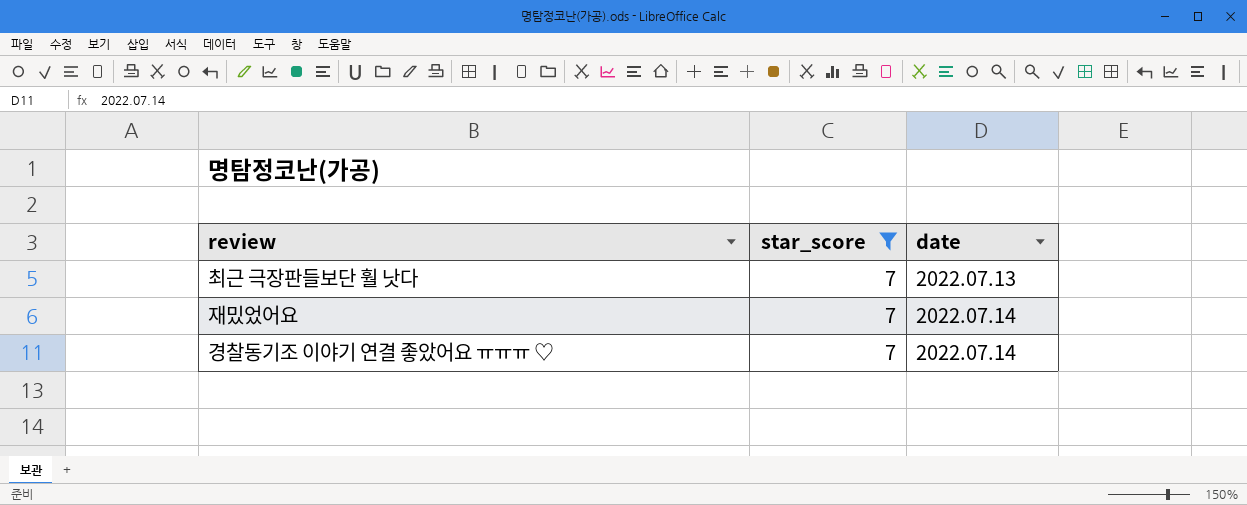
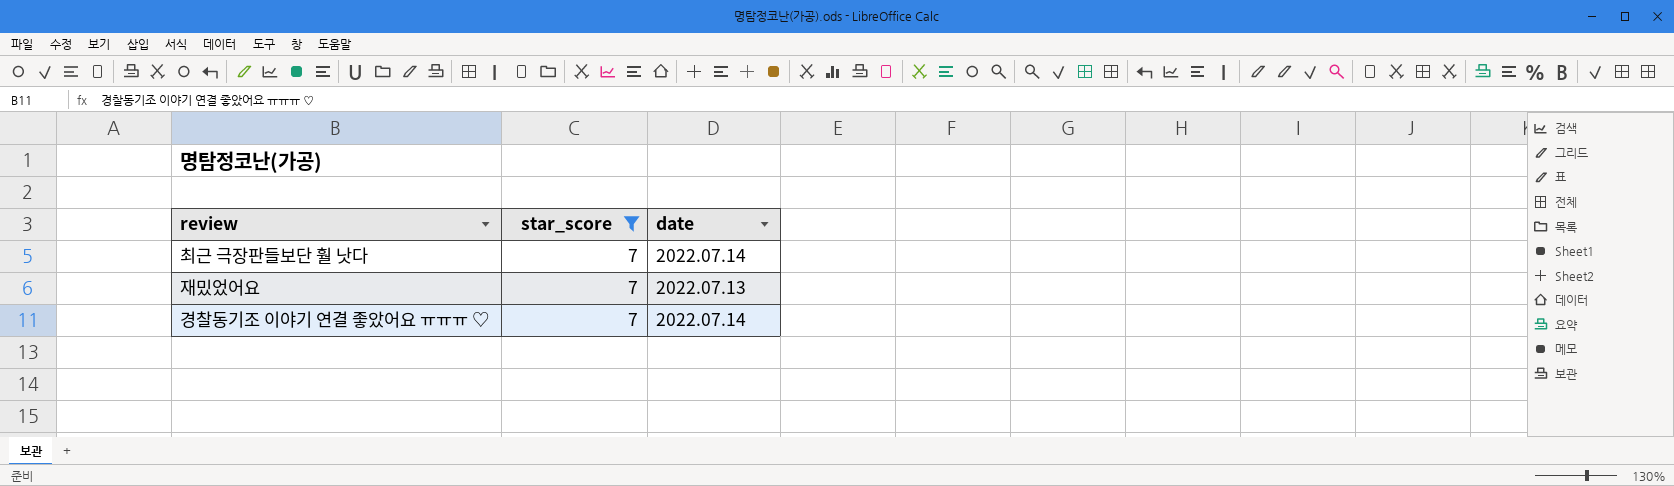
최근 극장판들보단 훨 낫다 | date: 2022.07.13 -> 2022.07.14
재밌었어요 | date: 2022.07.14 -> 2022.07.13

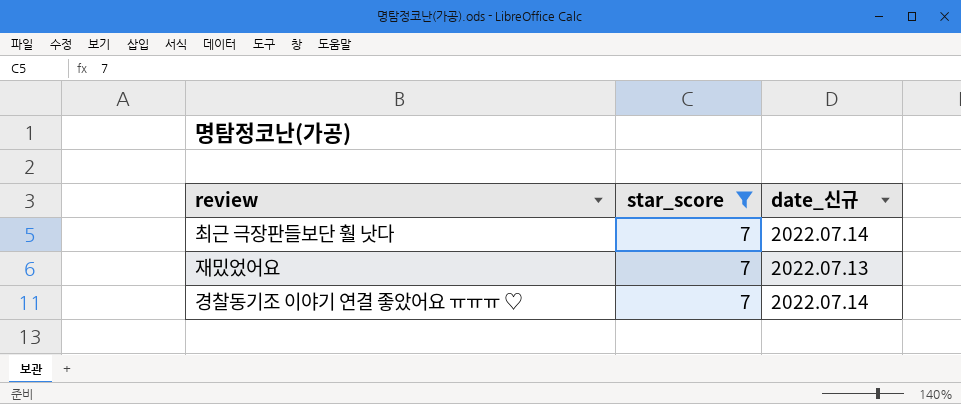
column name: date -> date_신규

